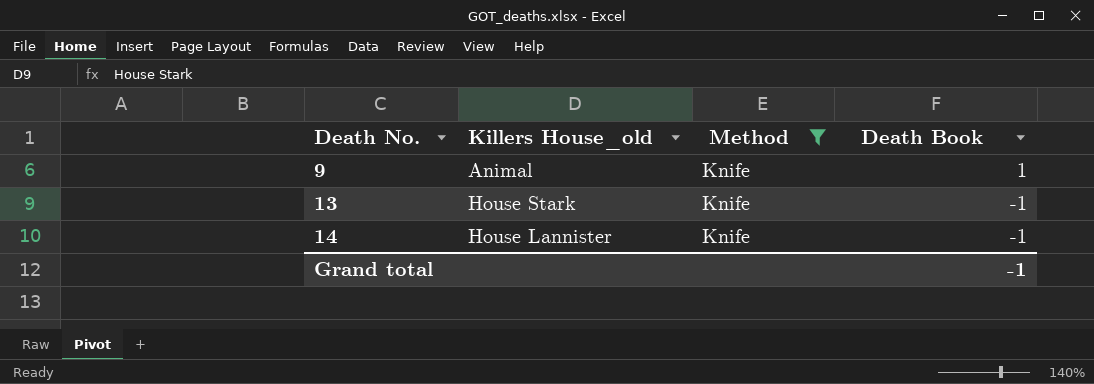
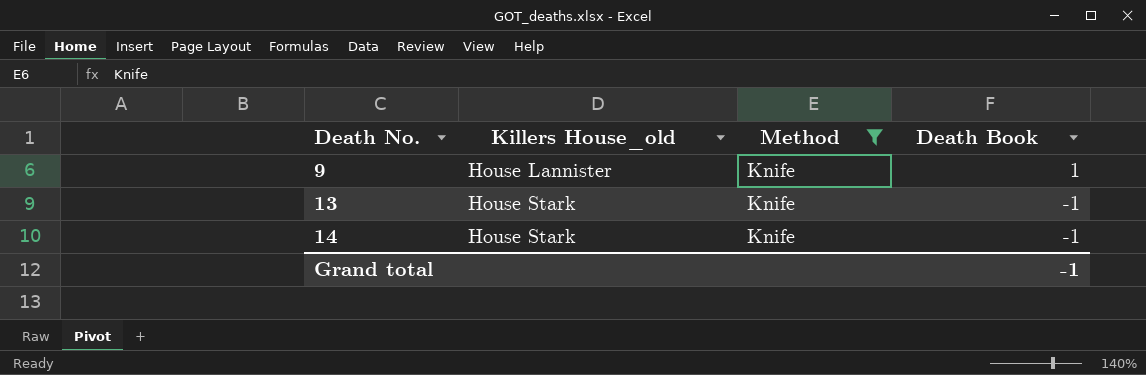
9 | Killers House_old: Animal -> House Lannister
14 | Killers House_old: House Lannister -> House Stark

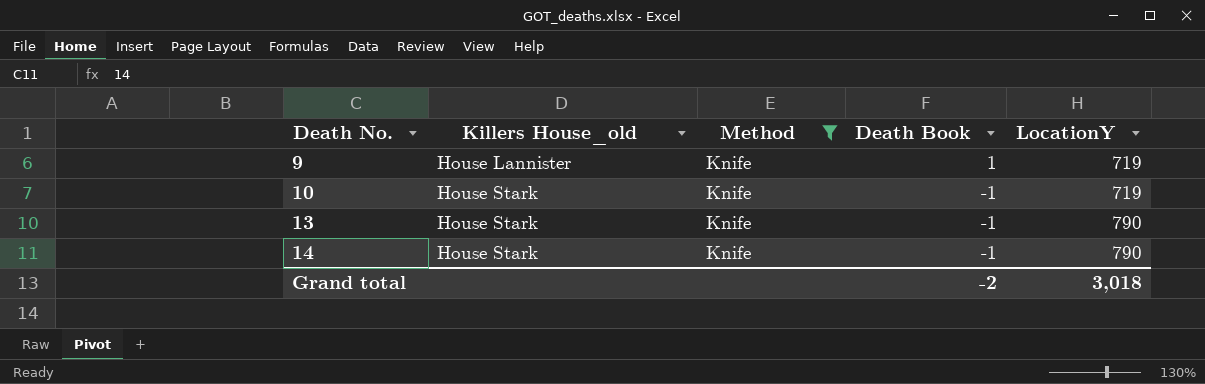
column LocationY | position: none -> 5
row 10: none -> House Stark | Knife | -1 | 719
Grand total | Death Book: -1 -> -2

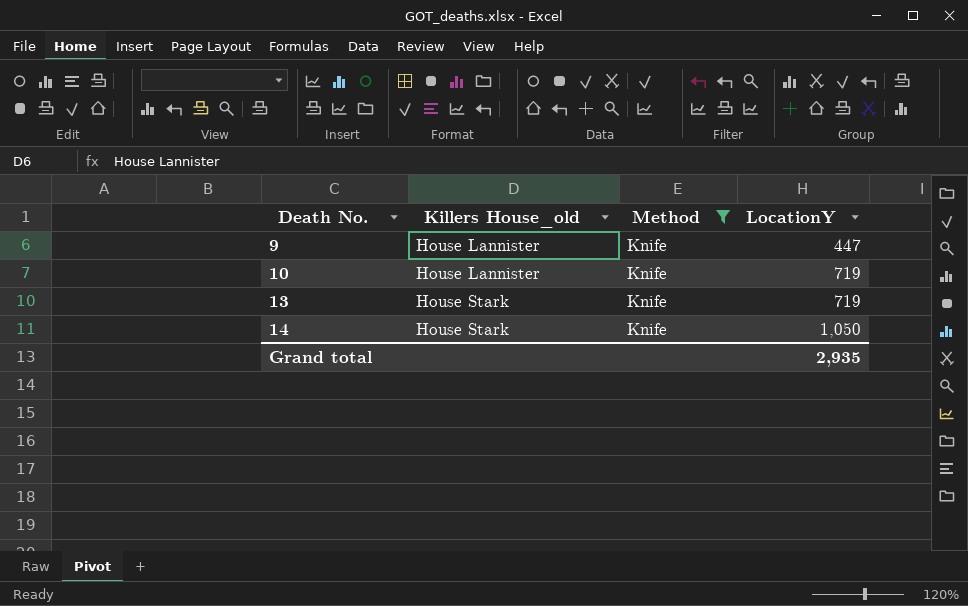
column Death Book | position: 4 -> none
9 | LocationY: 719 -> 447
10 | Killers House_old: House Stark -> House Lannister
13 | LocationY: 790 -> 719
14 | LocationY: 790 -> 1,050
Grand total | LocationY: 3,018 -> 2,935

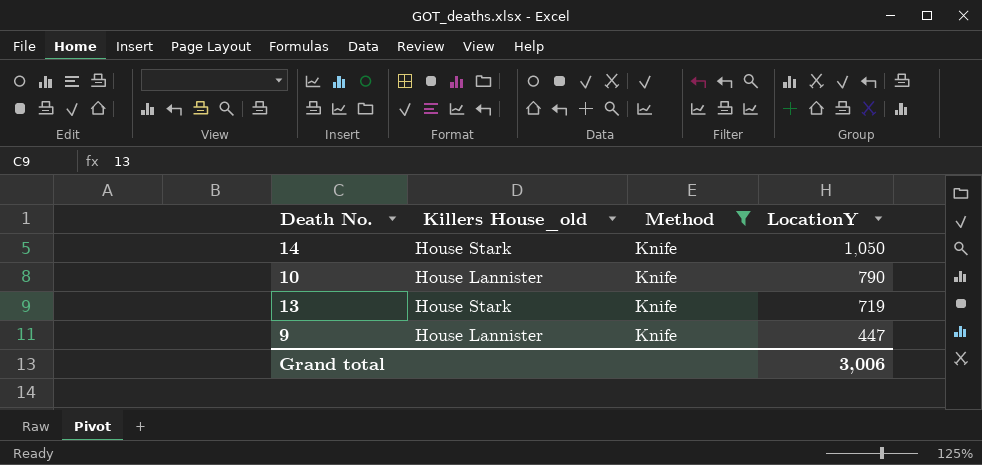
row order: Death No. ascending -> LocationY descending
10 | LocationY: 719 -> 790
Grand total | LocationY: 2,935 -> 3,006

